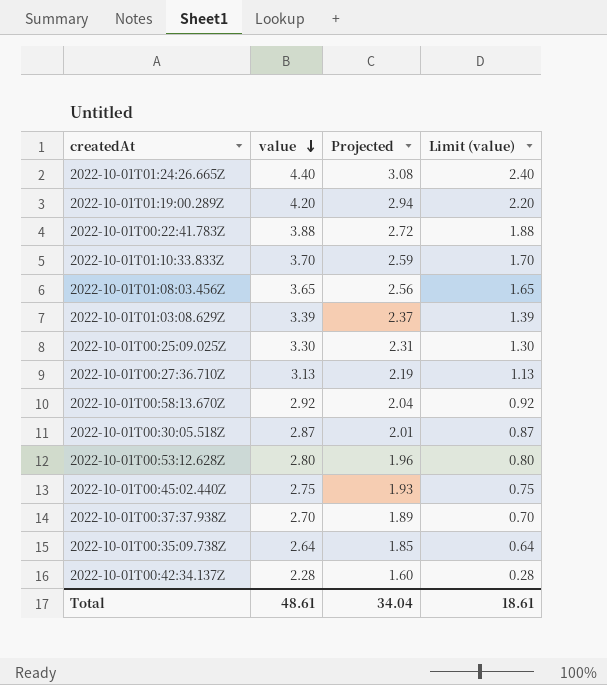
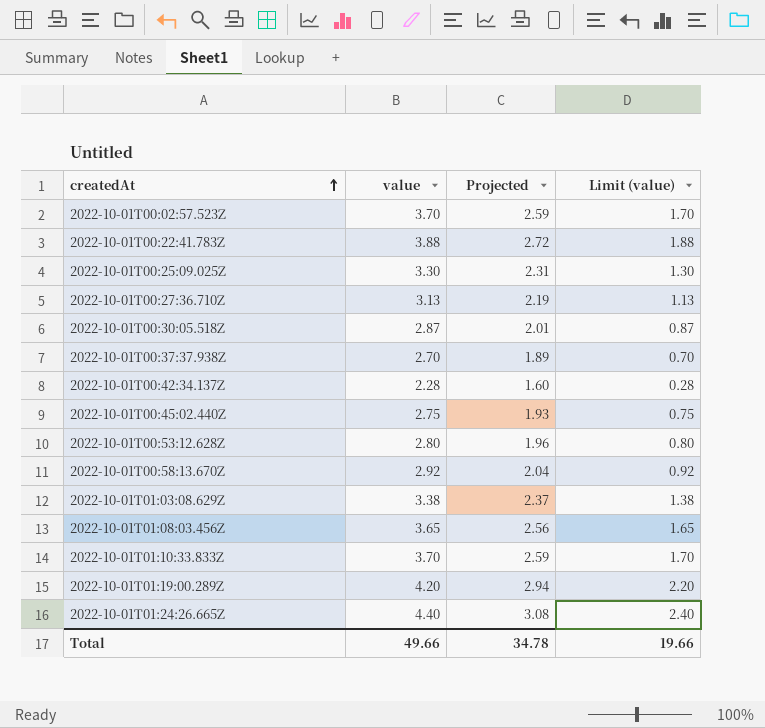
row order: value descending -> createdAt ascending
row 2022-10-01T00:35:09.738Z: 2.64 | 1.85 | 0.64 -> none
row 2022-10-01T00:02:57.523Z: none -> 3.70 | 2.59 | 1.70
2022-10-01T01:03:08.629Z | value: 3.39 -> 3.38
2022-10-01T01:03:08.629Z | Limit (value): 1.39 -> 1.38
Total | value: 48.61 -> 49.66
Total | Projected: 34.04 -> 34.78
Total | Limit (value): 18.61 -> 19.66

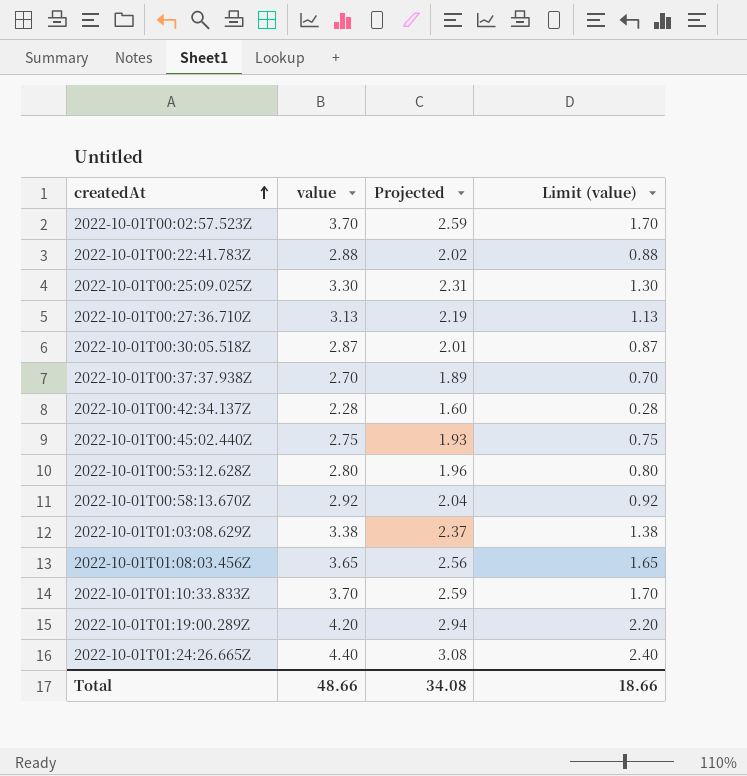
2022-10-01T00:22:41.783Z | value: 3.88 -> 2.88
2022-10-01T00:22:41.783Z | Projected: 2.72 -> 2.02
2022-10-01T00:22:41.783Z | Limit (value): 1.88 -> 0.88
Total | value: 49.66 -> 48.66
Total | Projected: 34.78 -> 34.08
Total | Limit (value): 19.66 -> 18.66

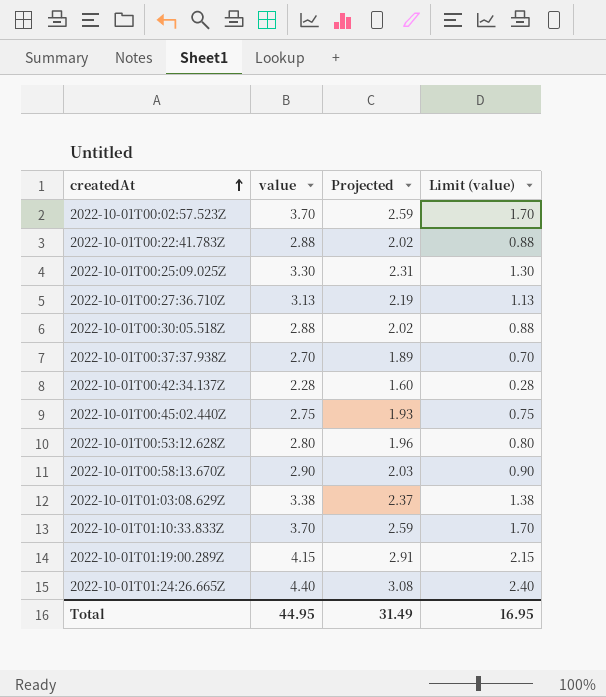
row 2022-10-01T01:08:03.456Z: 3.65 | 2.56 | 1.65 -> none
2022-10-01T00:30:05.518Z | value: 2.87 -> 2.88
2022-10-01T00:30:05.518Z | Projected: 2.01 -> 2.02
2022-10-01T00:30:05.518Z | Limit (value): 0.87 -> 0.88
2022-10-01T00:58:13.670Z | value: 2.92 -> 2.90
2022-10-01T00:58:13.670Z | Projected: 2.04 -> 2.03
2022-10-01T00:58:13.670Z | Limit (value): 0.92 -> 0.90
2022-10-01T01:19:00.289Z | value: 4.20 -> 4.15
2022-10-01T01:19:00.289Z | Projected: 2.94 -> 2.91
2022-10-01T01:19:00.289Z | Limit (value): 2.20 -> 2.15
Total | value: 48.66 -> 44.95
Total | Projected: 34.08 -> 31.49
Total | Limit (value): 18.66 -> 16.95

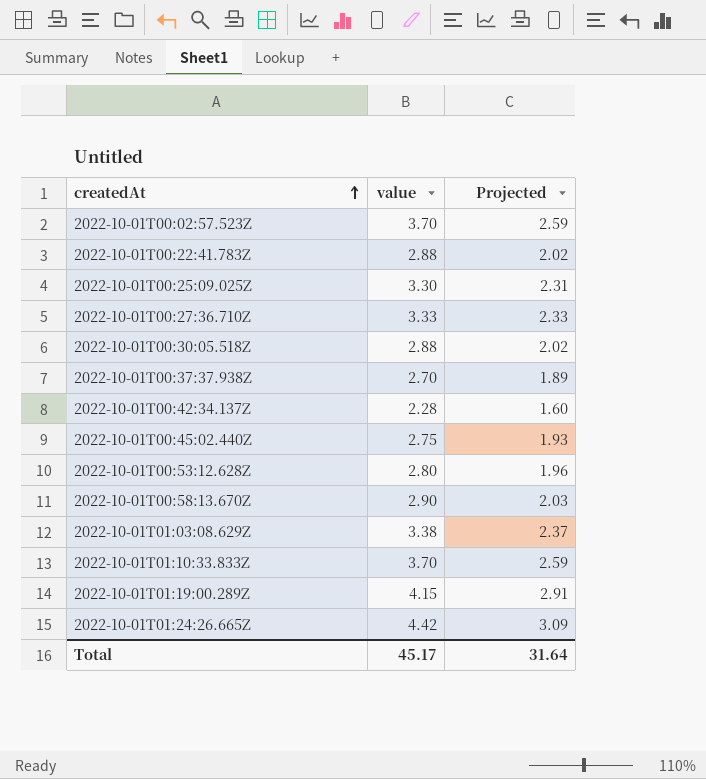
column Limit (value) | formula: [value] - 2 -> none
2022-10-01T00:27:36.710Z | value: 3.13 -> 3.33
2022-10-01T00:27:36.710Z | Projected: 2.19 -> 2.33
2022-10-01T01:24:26.665Z | value: 4.40 -> 4.42
2022-10-01T01:24:26.665Z | Projected: 3.08 -> 3.09
Total | value: 44.95 -> 45.17
Total | Projected: 31.49 -> 31.64

